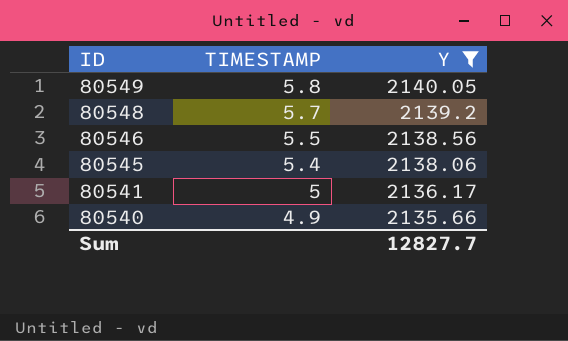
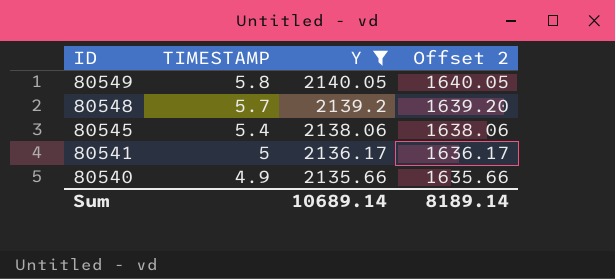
column Offset 2 | formula: none -> [Y] - 500
row 80546: 5.5 | 2138.56 -> none
Sum | Y: 12827.7 -> 10689.14

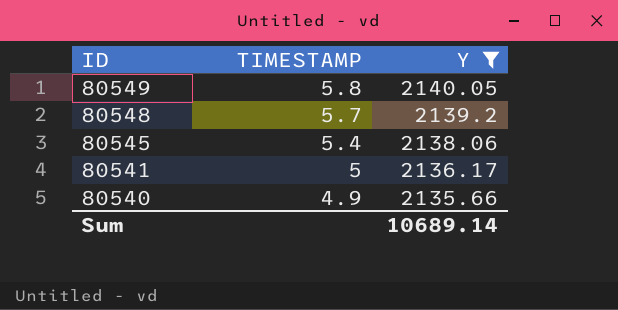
column Offset 2 | formula: [Y] - 500 -> none

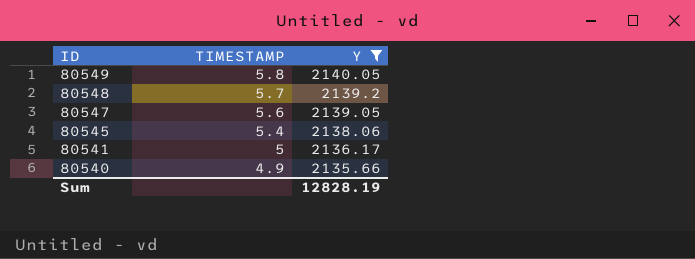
row 80547: none -> 5.6 | 2139.05
Sum | Y: 10689.14 -> 12828.19

